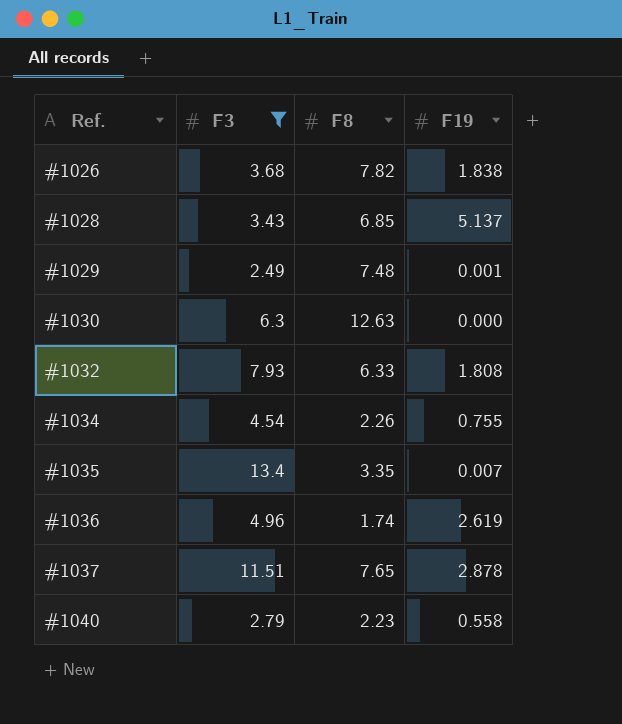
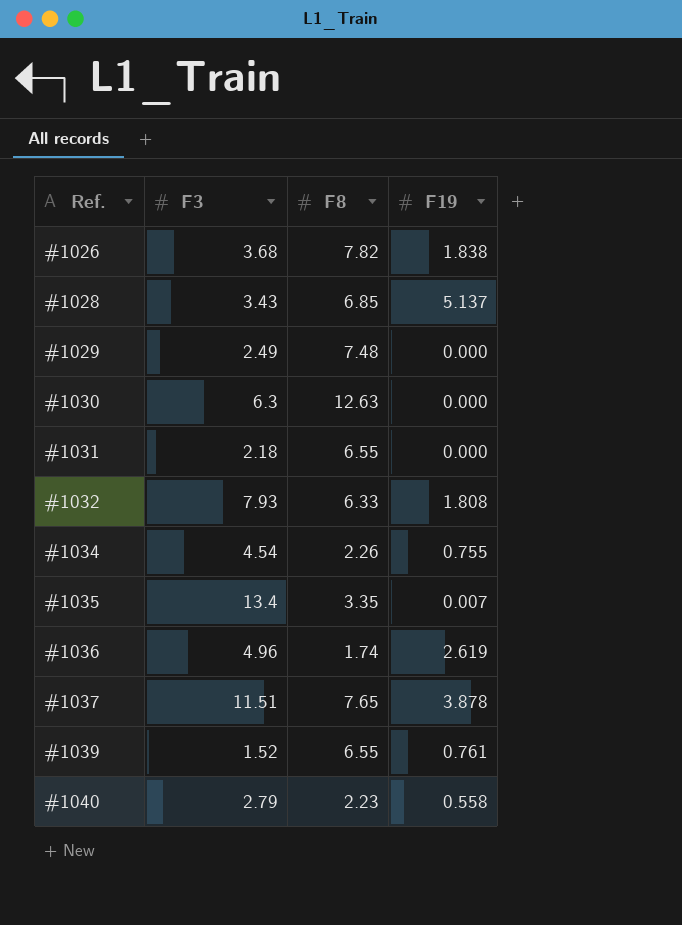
filter: F3 >= 2.49 -> none
#1029 | F19: 0.001 -> 0.000
#1037 | F19: 2.878 -> 3.878

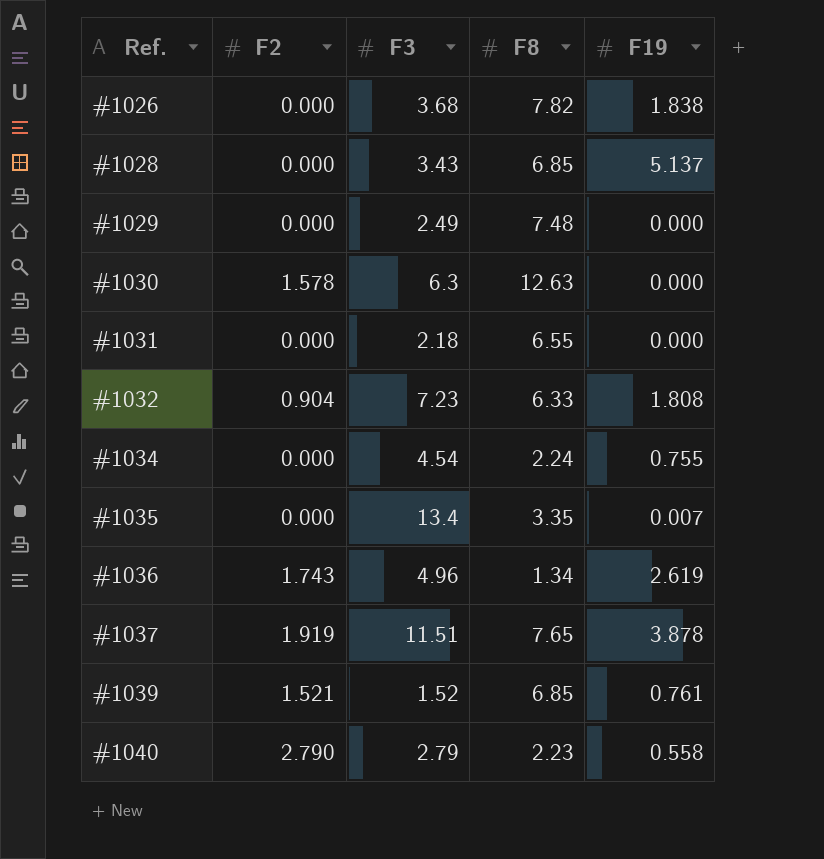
column F2 | position: none -> 2
#1032 | F3: 7.93 -> 7.23
#1034 | F8: 2.26 -> 2.24
#1036 | F8: 1.74 -> 1.34
#1039 | F8: 6.55 -> 6.85

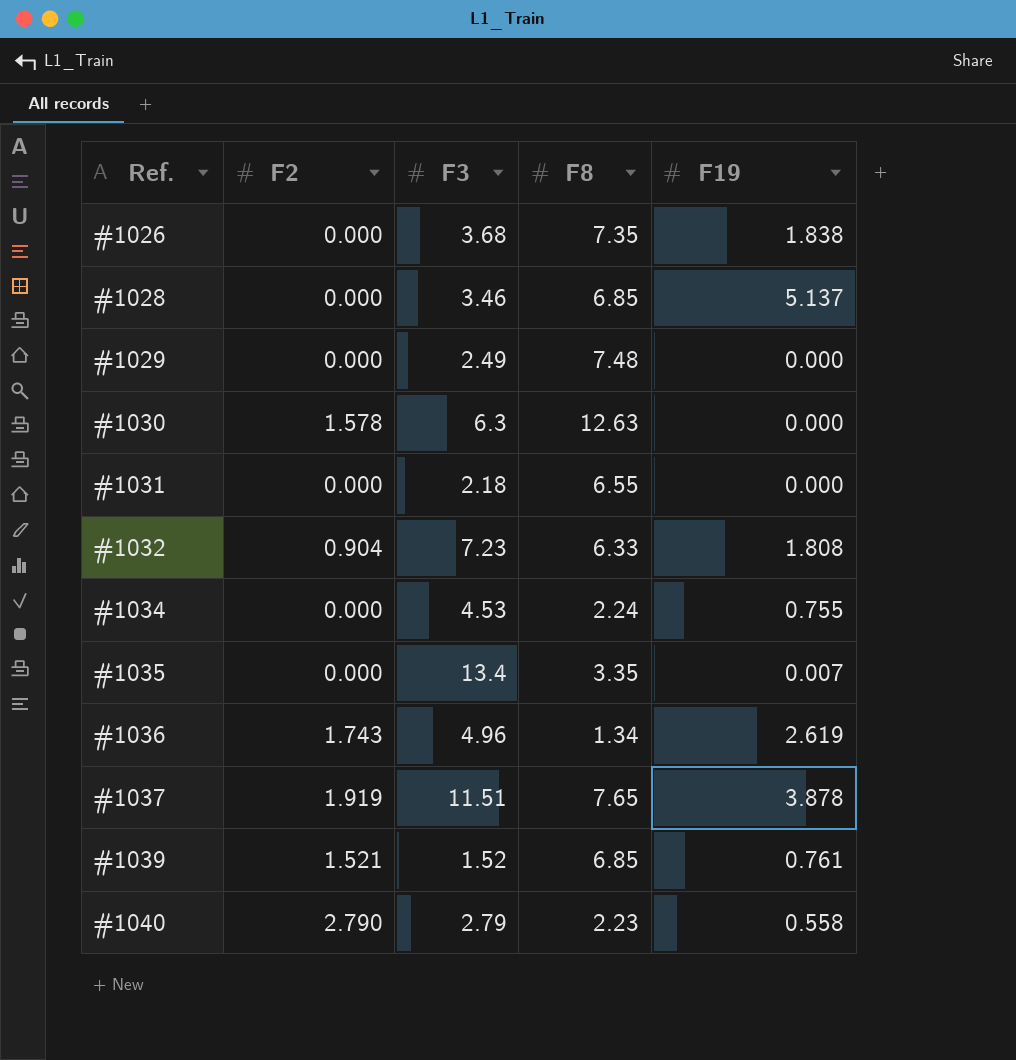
#1026 | F8: 7.82 -> 7.35
#1028 | F3: 3.43 -> 3.46
#1034 | F3: 4.54 -> 4.53

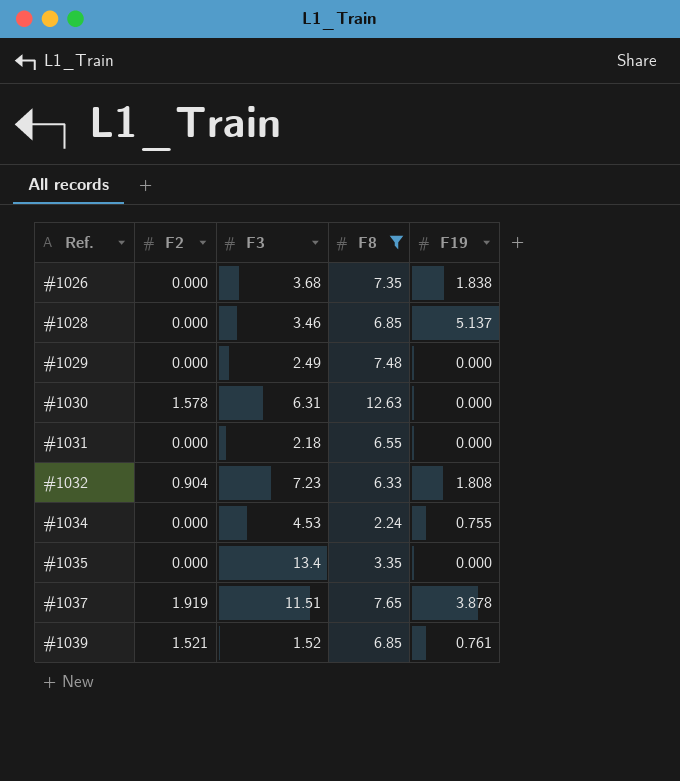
filter: none -> F8 >= 2.24
#1030 | F3: 6.3 -> 6.31
#1035 | F19: 0.007 -> 0.000

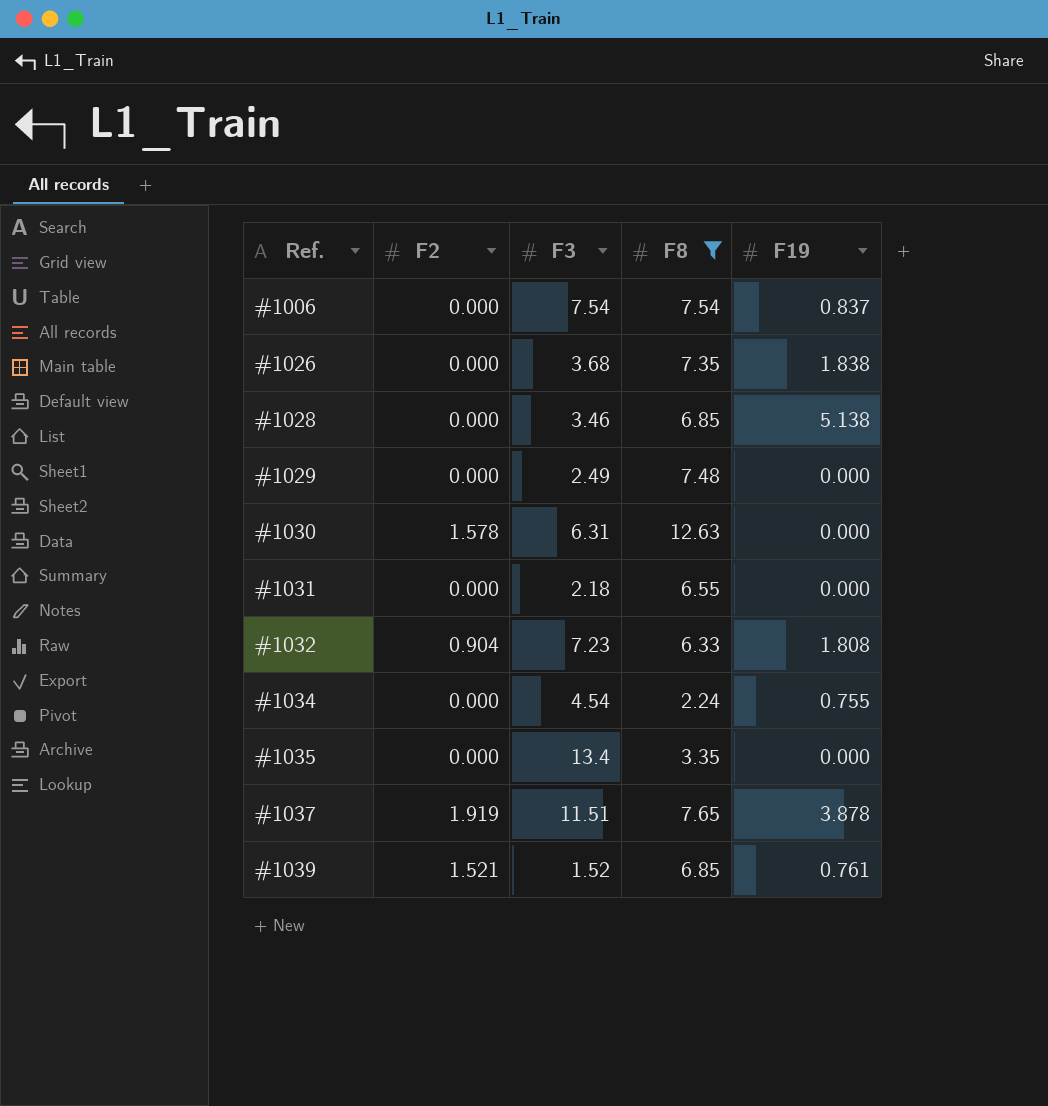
row #1006: none -> 0.000 | 7.54 | 7.54 | 0.837
#1028 | F19: 5.137 -> 5.138
#1034 | F3: 4.53 -> 4.54

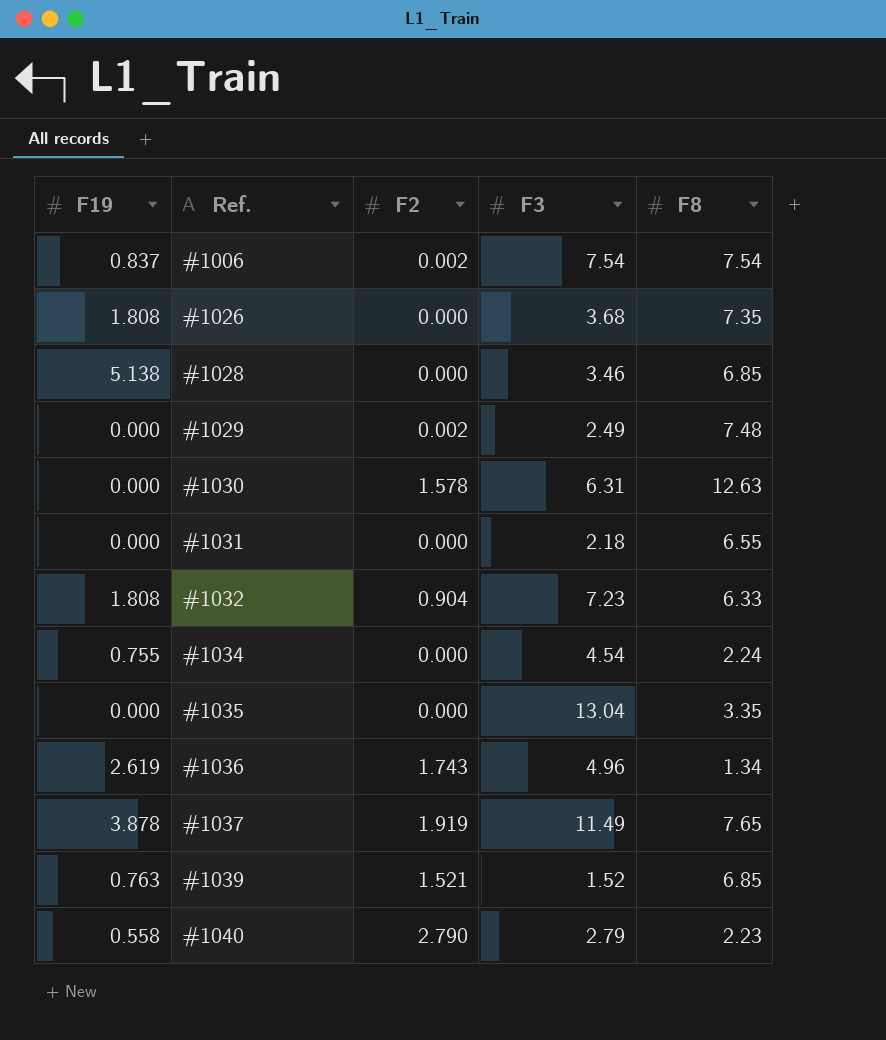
filter: F8 >= 2.24 -> none
column F19 | position: 5 -> 1
#1006 | F2: 0.000 -> 0.002
#1026 | F19: 1.838 -> 1.808
#1029 | F2: 0.000 -> 0.002
#1035 | F3: 13.4 -> 13.04
#1037 | F3: 11.51 -> 11.49
#1039 | F19: 0.761 -> 0.763

